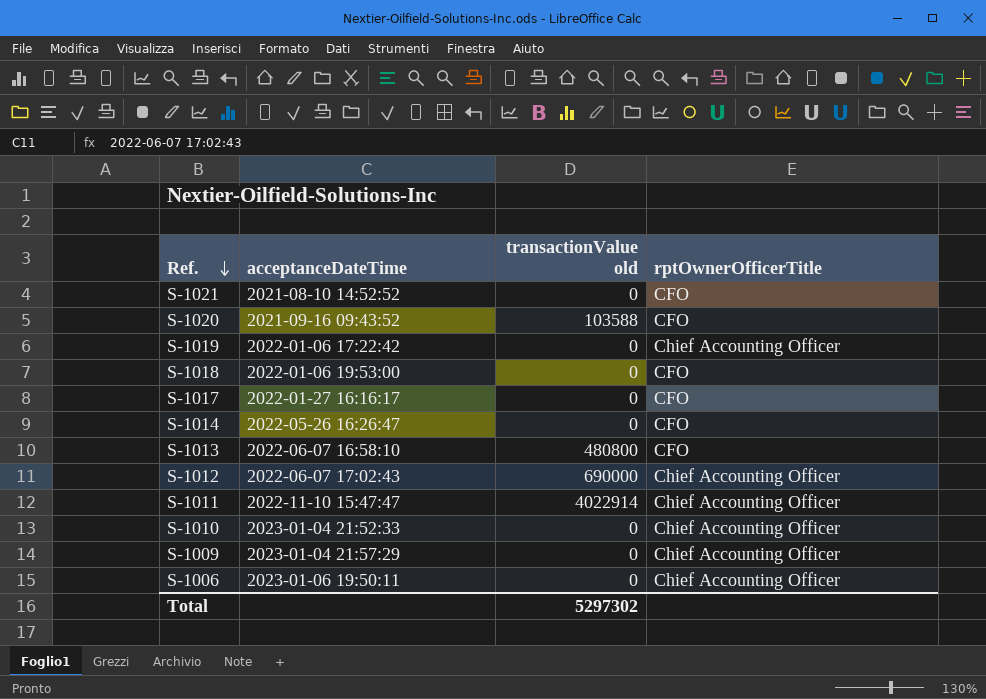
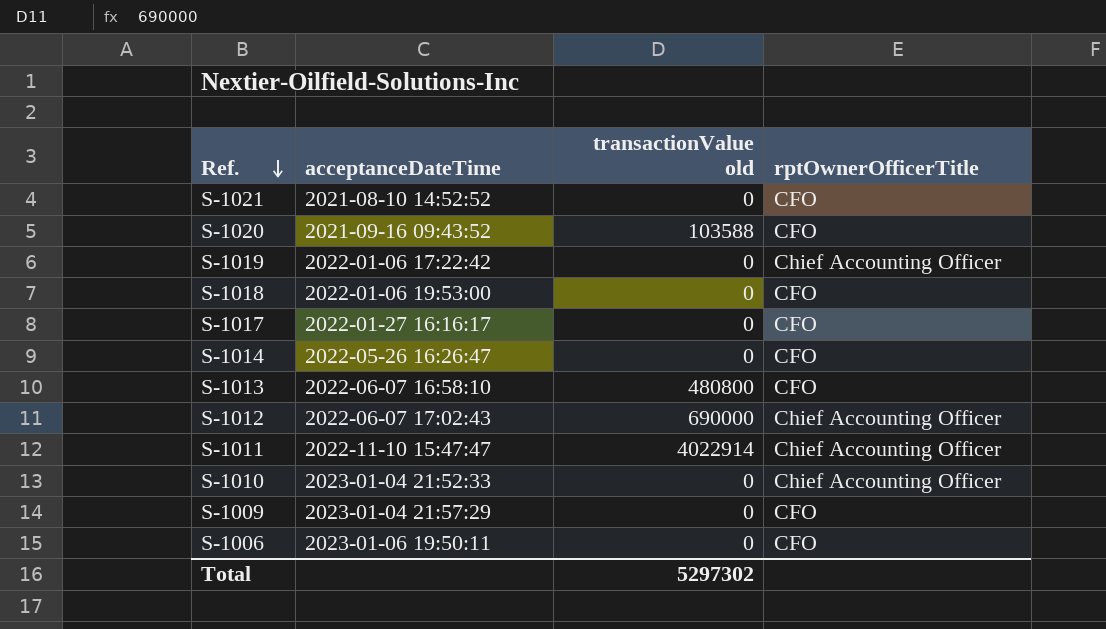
S-1009 | rptOwnerOfficerTitle: Chief Accounting Officer -> CFO
S-1006 | rptOwnerOfficerTitle: Chief Accounting Officer -> CFO

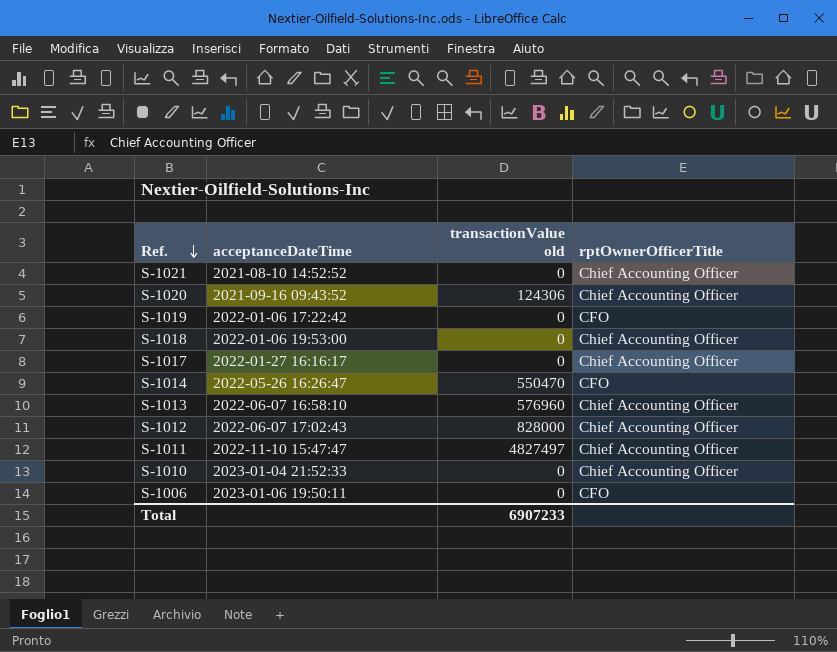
row S-1009: 2023-01-04 21:57:29 | 0 | CFO -> none
S-1021 | rptOwnerOfficerTitle: CFO -> Chief Accounting Officer
S-1020 | transactionValue old: 103588 -> 124306
S-1020 | rptOwnerOfficerTitle: CFO -> Chief Accounting Officer
S-1019 | rptOwnerOfficerTitle: Chief Accounting Officer -> CFO
S-1018 | rptOwnerOfficerTitle: CFO -> Chief Accounting Officer
S-1017 | rptOwnerOfficerTitle: CFO -> Chief Accounting Officer
S-1014 | transactionValue old: 0 -> 550470
S-1013 | transactionValue old: 480800 -> 576960
S-1013 | rptOwnerOfficerTitle: CFO -> Chief Accounting Officer
S-1012 | transactionValue old: 690000 -> 828000
S-1011 | transactionValue old: 4022914 -> 4827497
Total | transactionValue old: 5297302 -> 6907233

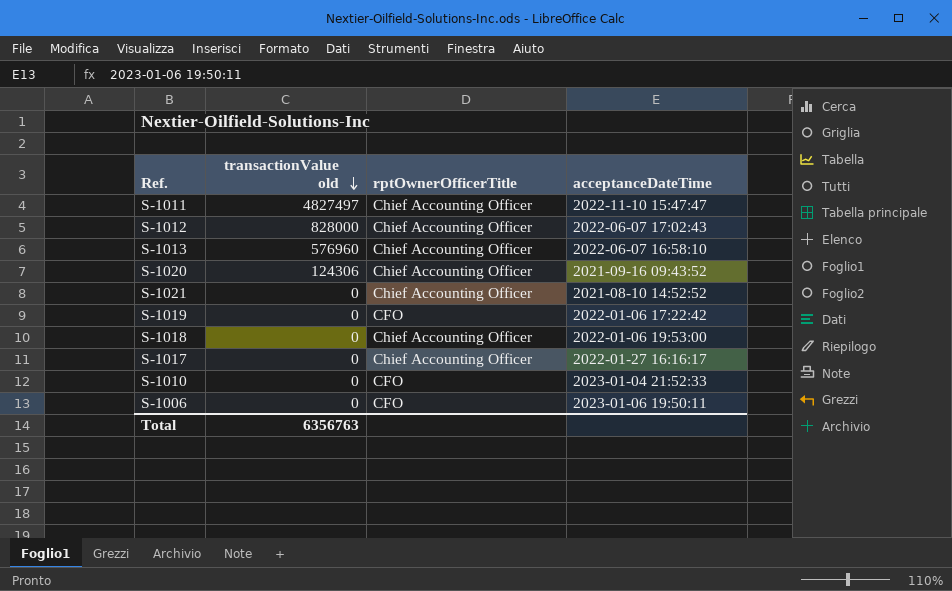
row order: Ref. descending -> transactionValue old descending
column acceptanceDateTime | position: 2 -> 4
row S-1014: 2022-05-26 16:26:47 | 550470 | CFO -> none
S-1010 | rptOwnerOfficerTitle: Chief Accounting Officer -> CFO
Total | transactionValue old: 6907233 -> 6356763

